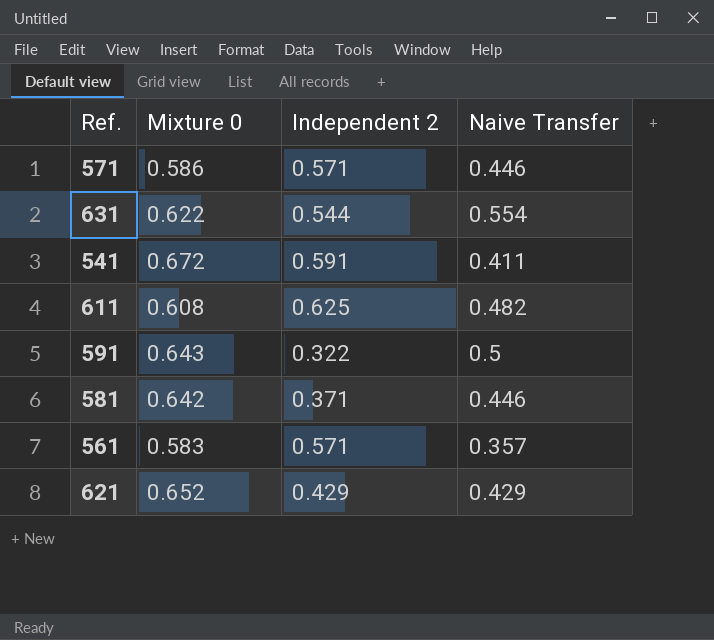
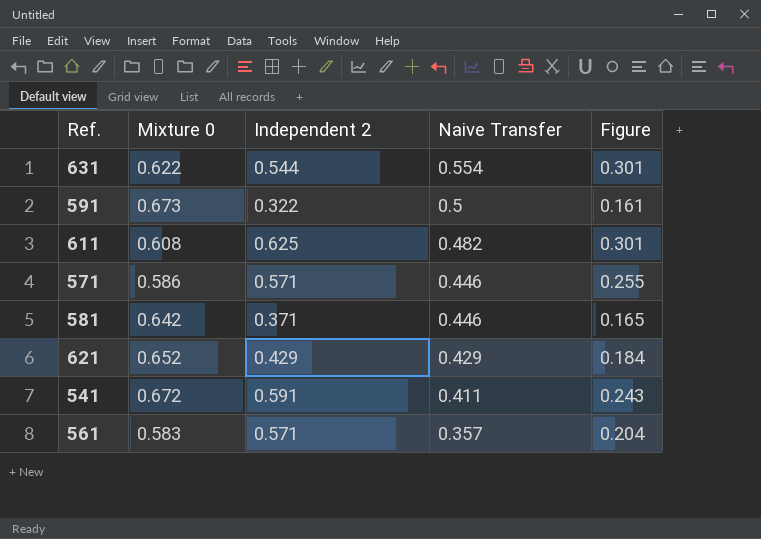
row order: none -> Naive Transfer descending
column Figure | formula: none -> [Independent 2] * [Naive Transfer]
591 | Mixture 0: 0.643 -> 0.673

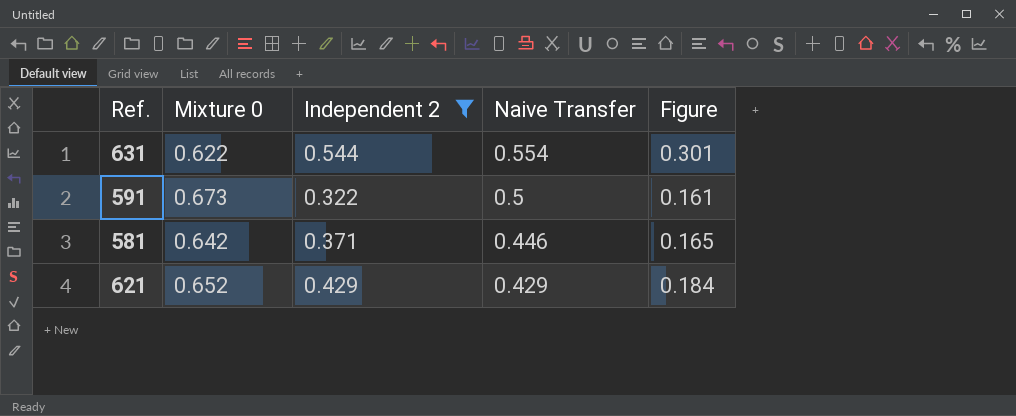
filter: none -> Independent 2 <= 0.544

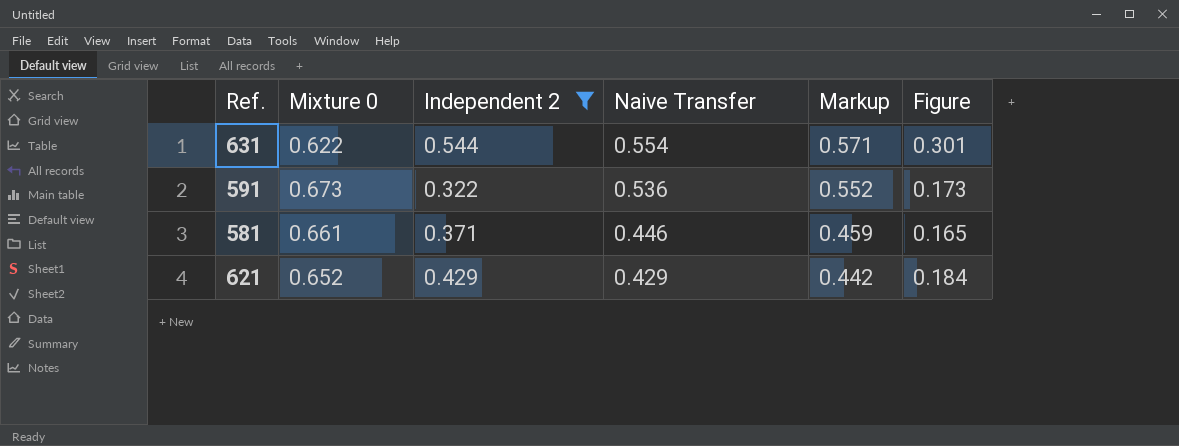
column Markup | formula: none -> [Naive Transfer] * 1.03
591 | Naive Transfer: 0.5 -> 0.536
591 | Figure: 0.161 -> 0.173
581 | Mixture 0: 0.642 -> 0.661

